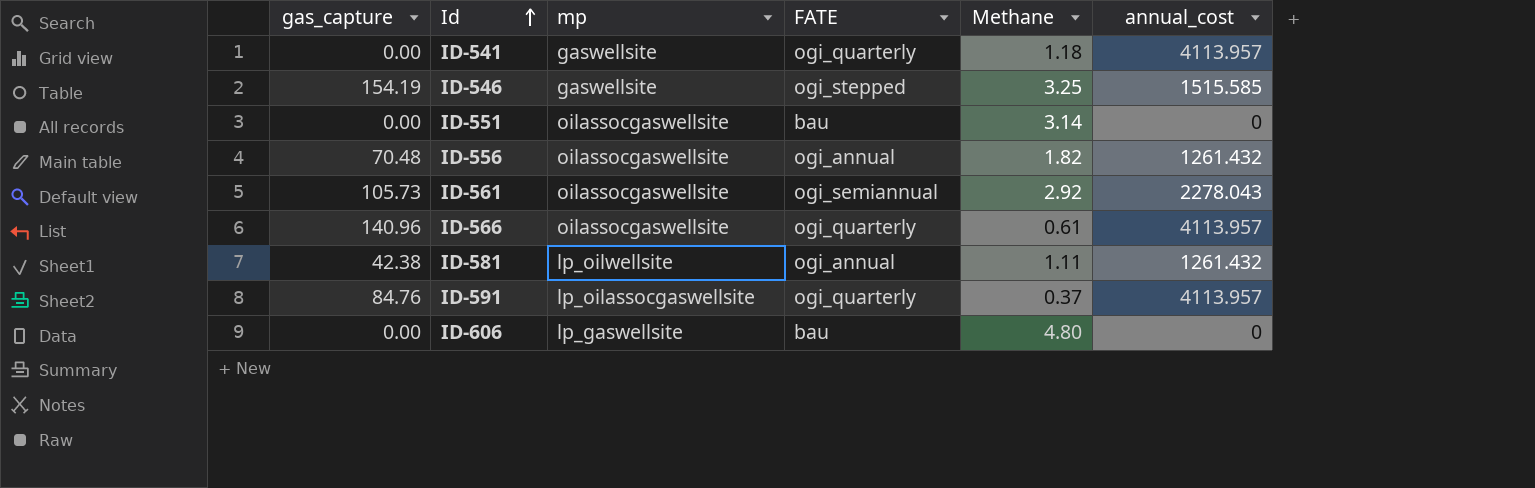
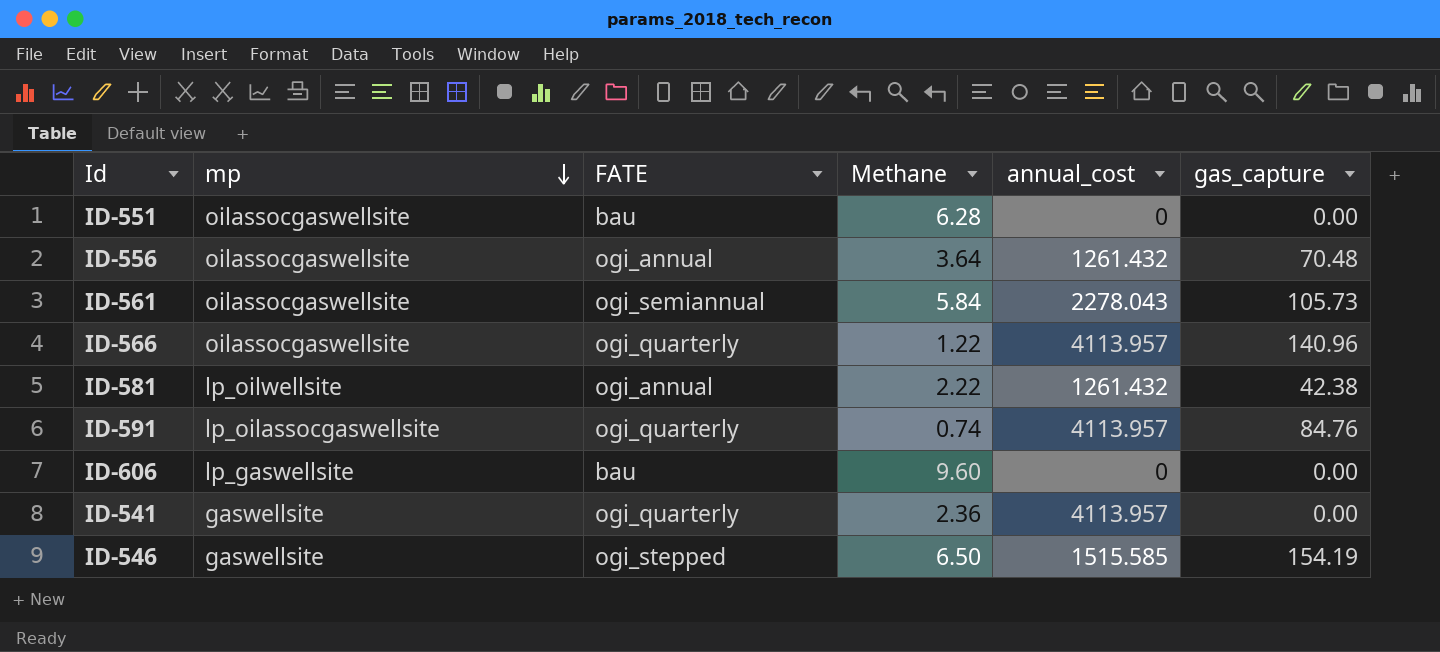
row order: Id ascending -> mp descending
column gas_capture | position: 1 -> 6
ID-551 | Methane: 3.14 -> 6.28
ID-556 | Methane: 1.82 -> 3.64
ID-561 | Methane: 2.92 -> 5.84
ID-566 | Methane: 0.61 -> 1.22
ID-581 | Methane: 1.11 -> 2.22
ID-591 | Methane: 0.37 -> 0.74
ID-606 | Methane: 4.80 -> 9.60
ID-541 | Methane: 1.18 -> 2.36
ID-546 | Methane: 3.25 -> 6.50

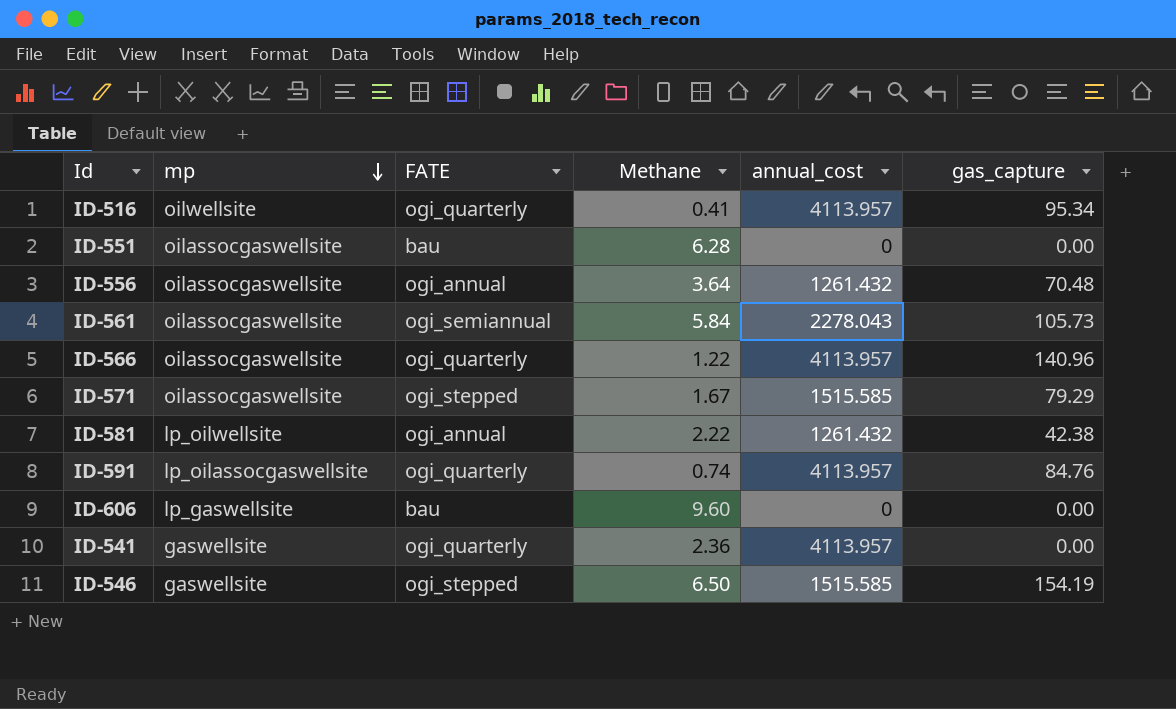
row ID-516: none -> oilwellsite | ogi_quarterly | 0.41 | 4113.957 | 95.34
row ID-571: none -> oilassocgaswellsite | ogi_stepped | 1.67 | 1515.585 | 79.29

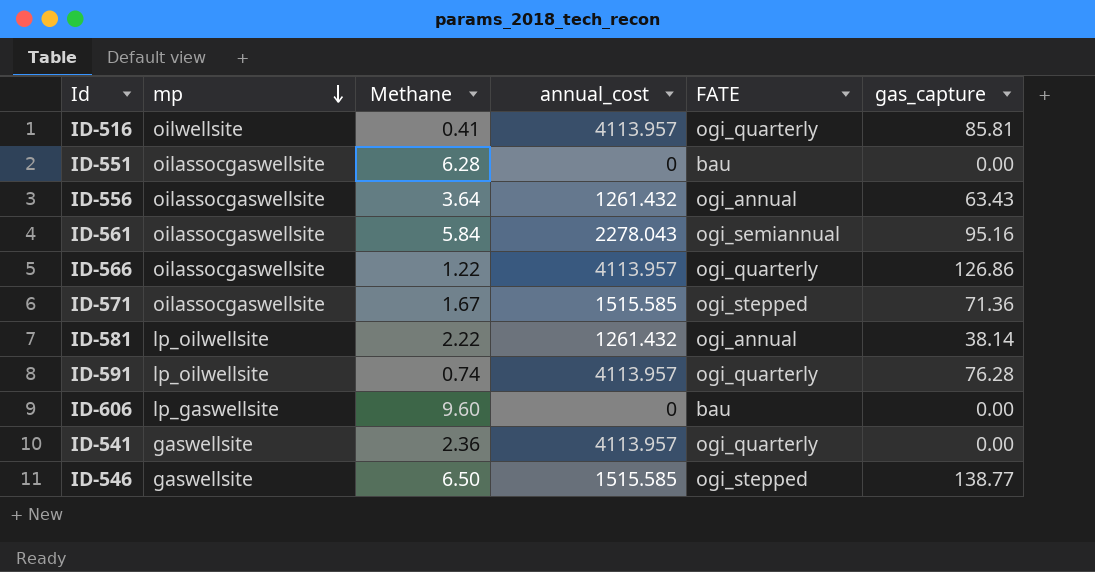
column FATE | position: 3 -> 5
ID-516 | gas_capture: 95.34 -> 85.81
ID-556 | gas_capture: 70.48 -> 63.43
ID-561 | gas_capture: 105.73 -> 95.16
ID-566 | gas_capture: 140.96 -> 126.86
ID-571 | gas_capture: 79.29 -> 71.36
ID-581 | gas_capture: 42.38 -> 38.14
ID-591 | mp: lp_oilassocgaswellsite -> lp_oilwellsite
ID-591 | gas_capture: 84.76 -> 76.28
ID-546 | gas_capture: 154.19 -> 138.77

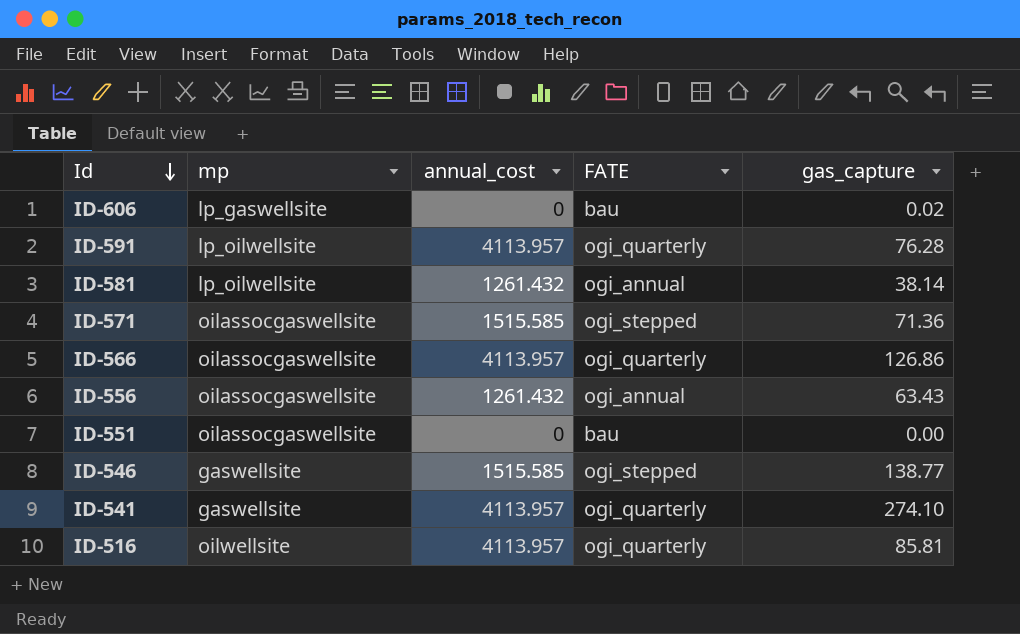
row order: mp descending -> Id descending
column Methane | position: 3 -> none
row ID-561: oilassocgaswellsite | 5.84 | 2278.043 | ogi_semiannual | 95.16 -> none
ID-606 | gas_capture: 0.00 -> 0.02
ID-541 | gas_capture: 0.00 -> 274.10

